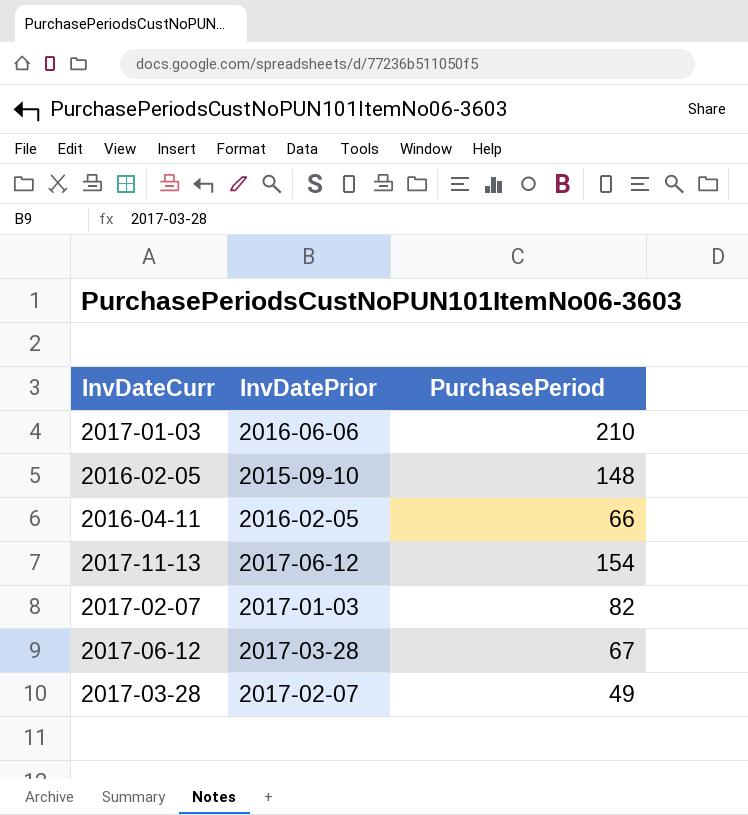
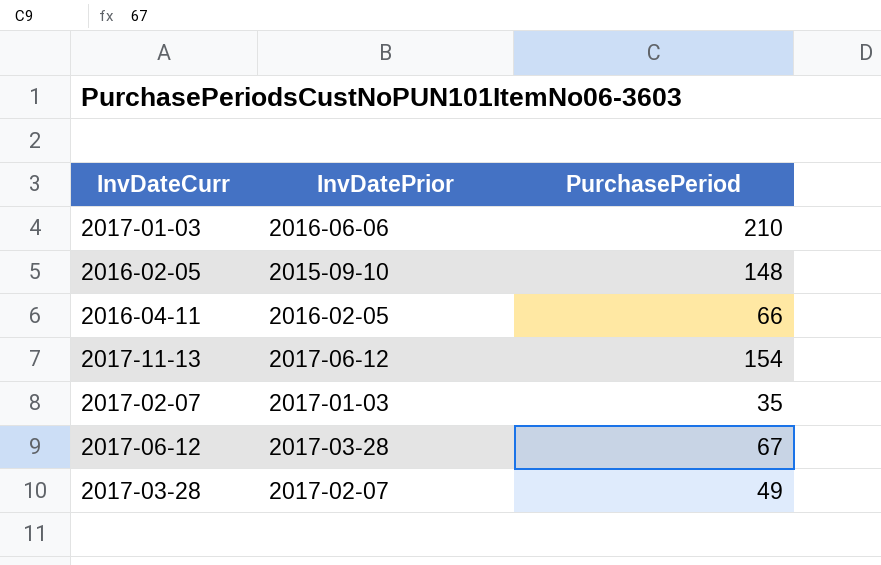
2017-02-07 | PurchasePeriod: 82 -> 35

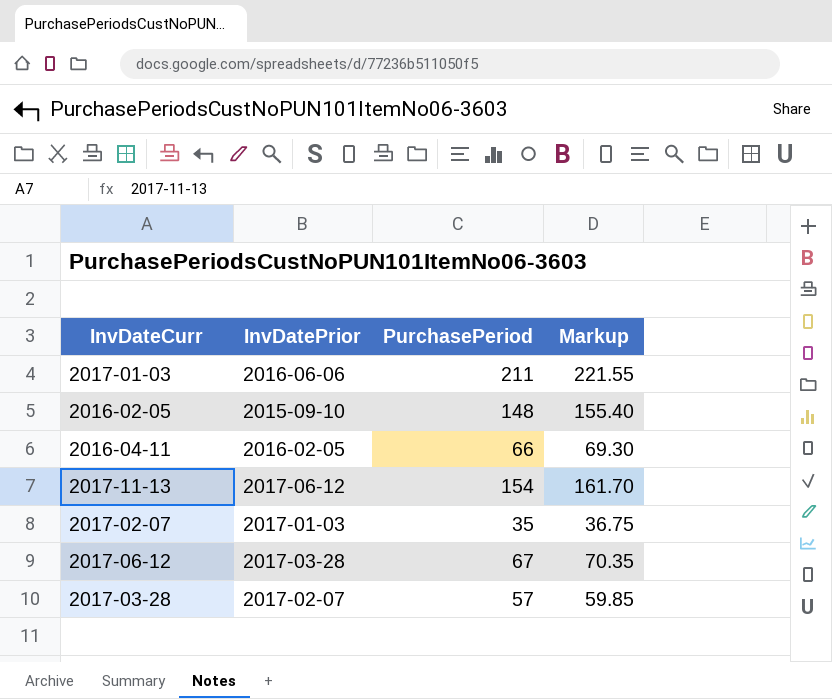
column Markup | formula: none -> [PurchasePeriod] * 1.05
2017-01-03 | PurchasePeriod: 210 -> 211
2017-03-28 | PurchasePeriod: 49 -> 57

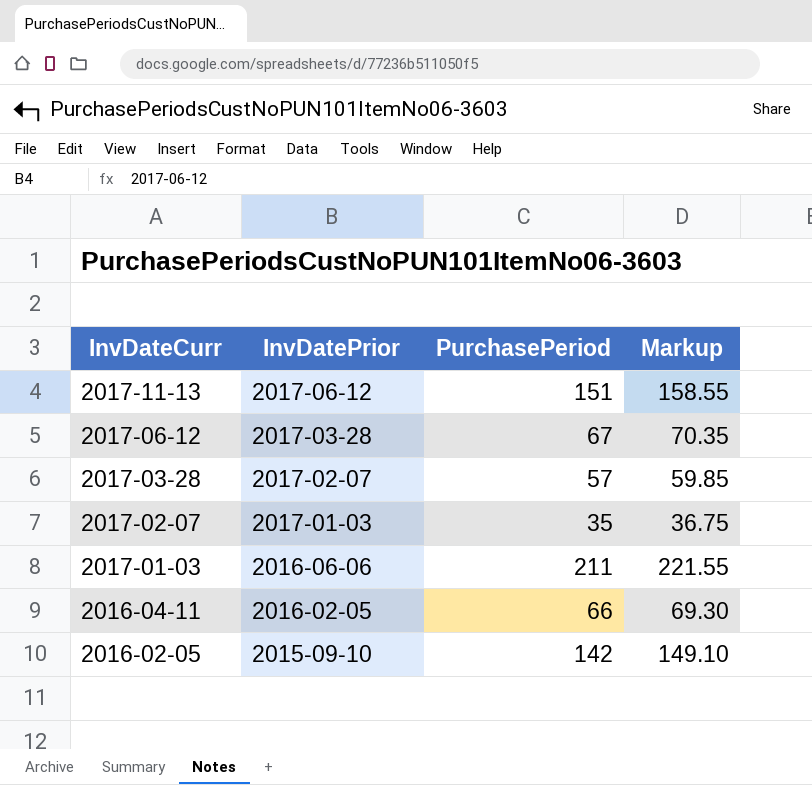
row order: none -> InvDateCurr descending
2017-11-13 | PurchasePeriod: 154 -> 151
2017-11-13 | Markup: 161.70 -> 158.55
2016-02-05 | PurchasePeriod: 148 -> 142
2016-02-05 | Markup: 155.40 -> 149.10

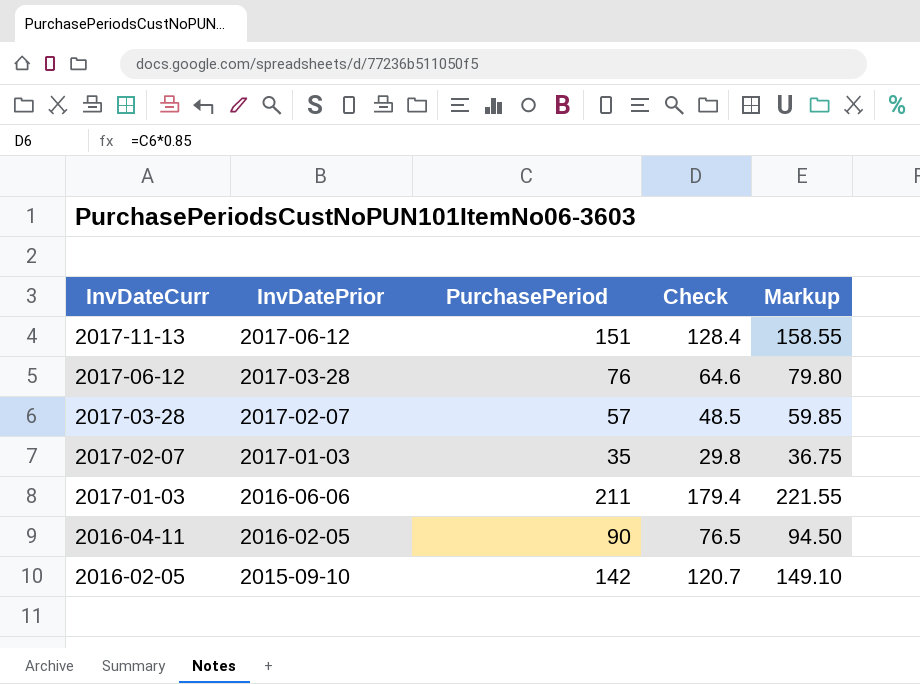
column Check | formula: none -> [PurchasePeriod] * 0.85
2017-06-12 | PurchasePeriod: 67 -> 76
2017-06-12 | Markup: 70.35 -> 79.80
2016-04-11 | PurchasePeriod: 66 -> 90
2016-04-11 | Markup: 69.30 -> 94.50

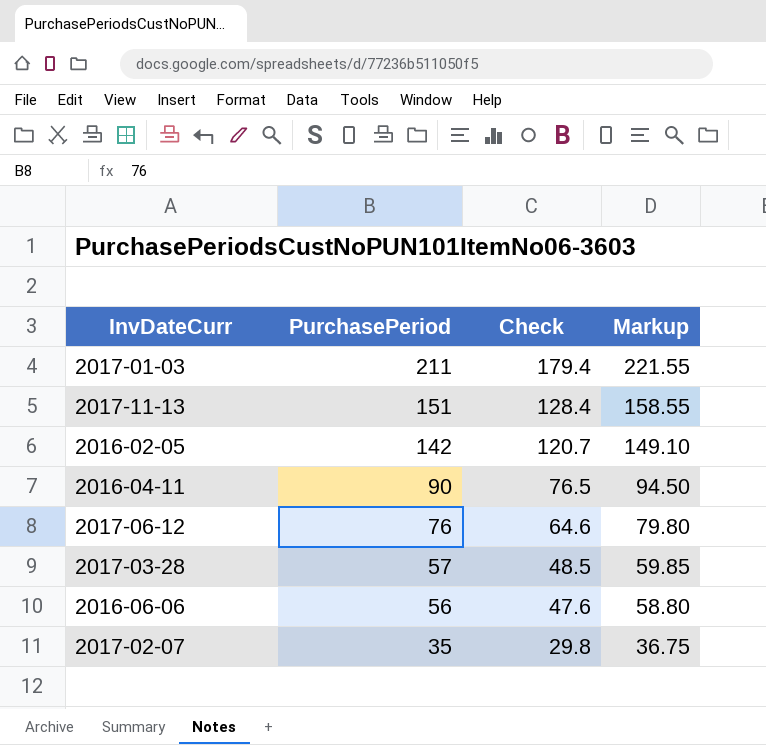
row order: InvDateCurr descending -> PurchasePeriod descending
column InvDatePrior | position: 2 -> none
row 2016-06-06: none -> 56 | 47.6 | 58.80

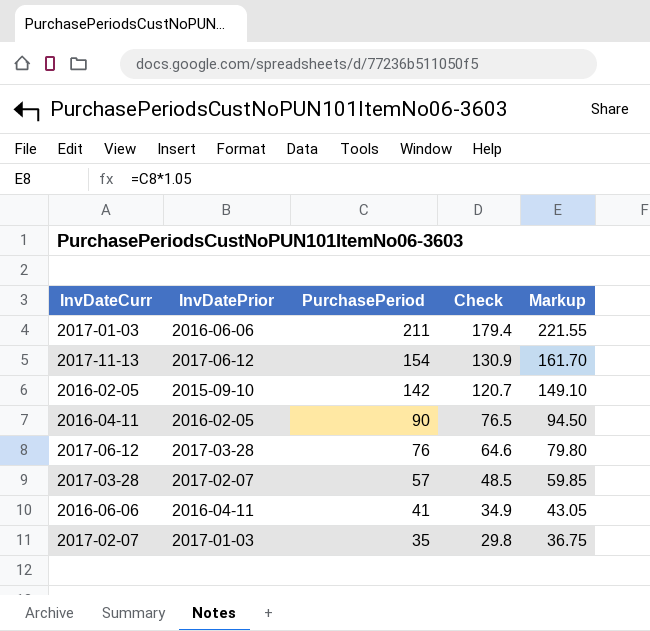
column InvDatePrior | position: none -> 2
2017-11-13 | PurchasePeriod: 151 -> 154
2017-11-13 | Check: 128.4 -> 130.9
2017-11-13 | Markup: 158.55 -> 161.70
2016-06-06 | PurchasePeriod: 56 -> 41
2016-06-06 | Check: 47.6 -> 34.9
2016-06-06 | Markup: 58.80 -> 43.05

